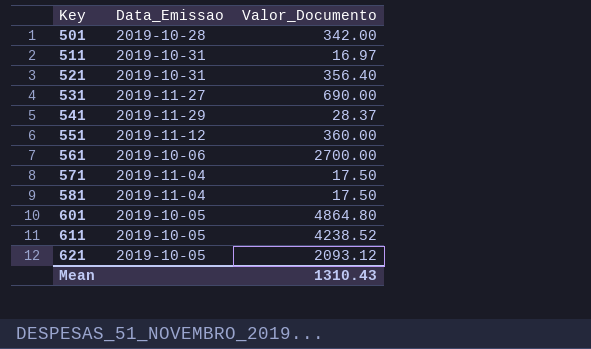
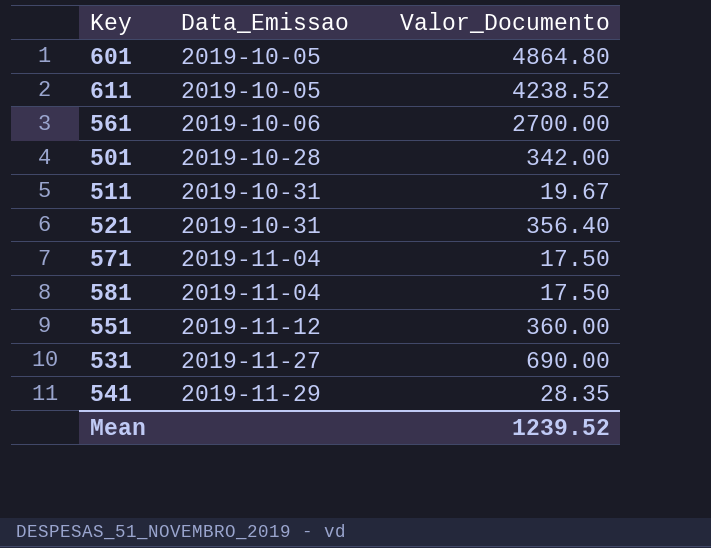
row order: Key ascending -> Data_Emissao ascending
row 621: 2019-10-05 | 2093.12 -> none
511 | Valor_Documento: 16.97 -> 19.67
541 | Valor_Documento: 28.37 -> 28.35
Mean | Valor_Documento: 1310.43 -> 1239.52

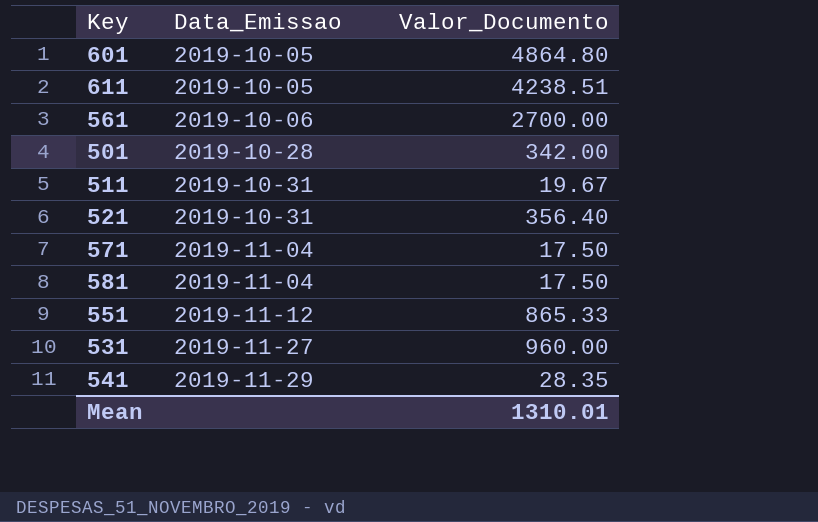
611 | Valor_Documento: 4238.52 -> 4238.51
551 | Valor_Documento: 360.00 -> 865.33
531 | Valor_Documento: 690.00 -> 960.00
Mean | Valor_Documento: 1239.52 -> 1310.01

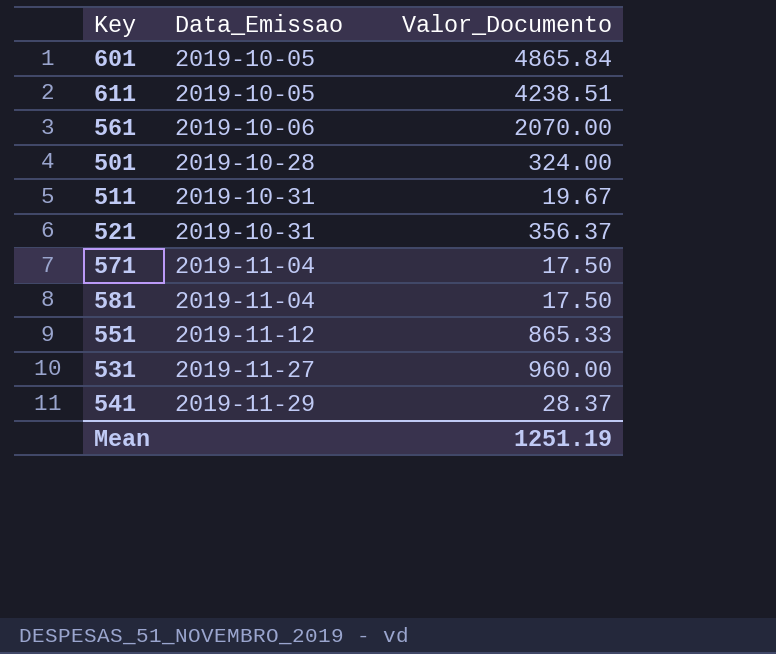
601 | Valor_Documento: 4864.80 -> 4865.84
561 | Valor_Documento: 2700.00 -> 2070.00
501 | Valor_Documento: 342.00 -> 324.00
521 | Valor_Documento: 356.40 -> 356.37
541 | Valor_Documento: 28.35 -> 28.37
Mean | Valor_Documento: 1310.01 -> 1251.19

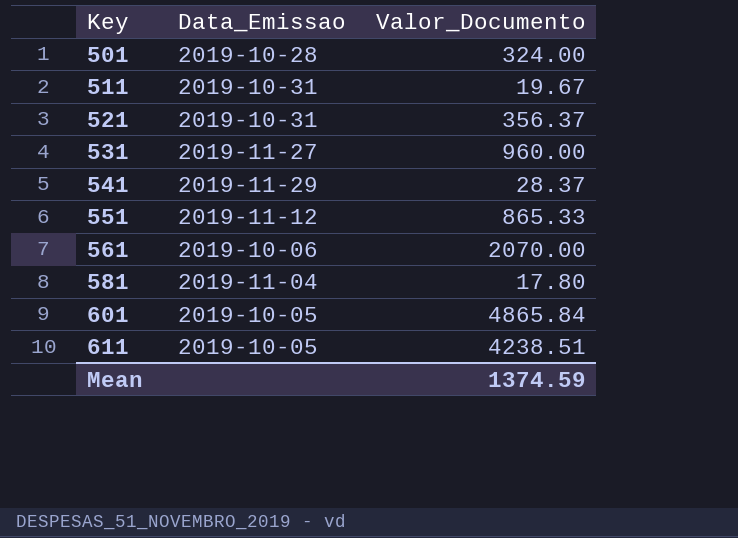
row order: Data_Emissao ascending -> Key ascending
row 571: 2019-11-04 | 17.50 -> none
581 | Valor_Documento: 17.50 -> 17.80
Mean | Valor_Documento: 1251.19 -> 1374.59

